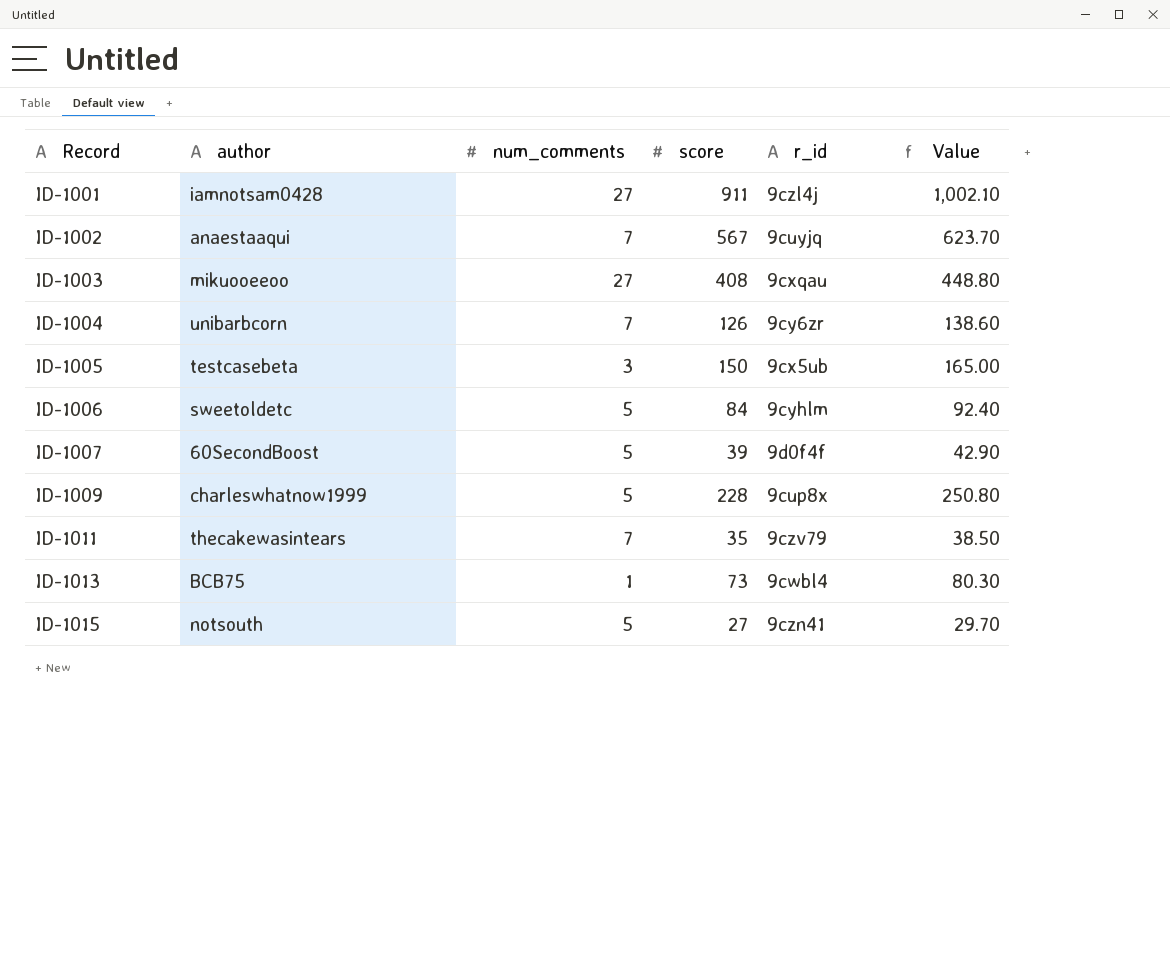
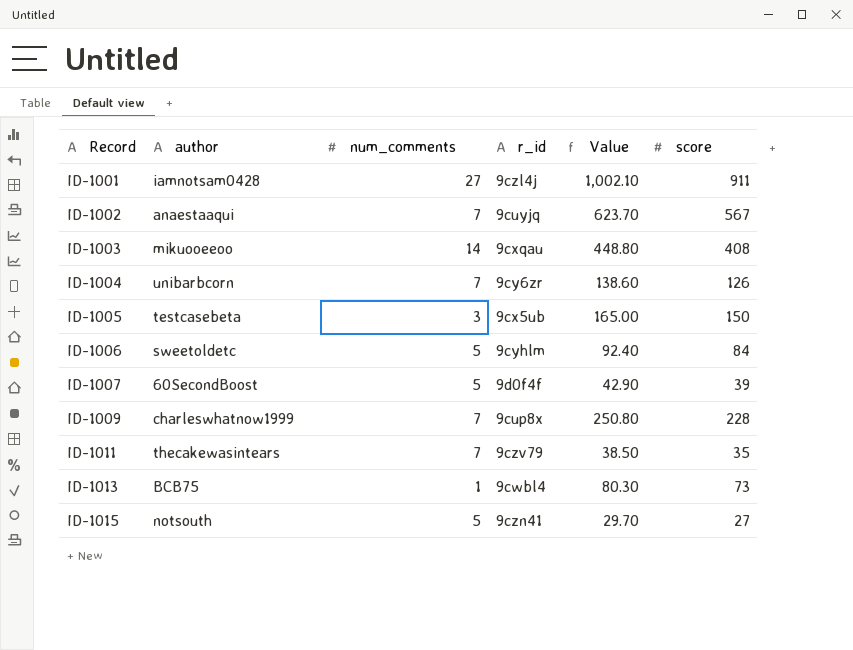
column score | position: 4 -> 6
ID-1003 | num_comments: 27 -> 14
ID-1009 | num_comments: 5 -> 7

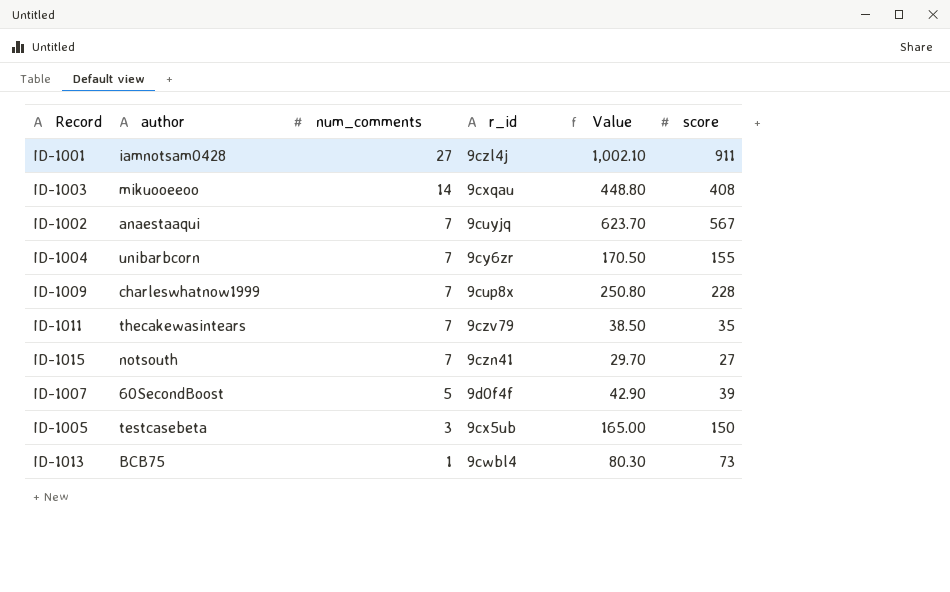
row order: Record ascending -> num_comments descending
row ID-1006: sweetoldetc | 5 | 9cyhlm | 92.40 | 84 -> none
ID-1004 | Value: 138.60 -> 170.50
ID-1004 | score: 126 -> 155
ID-1015 | num_comments: 5 -> 7

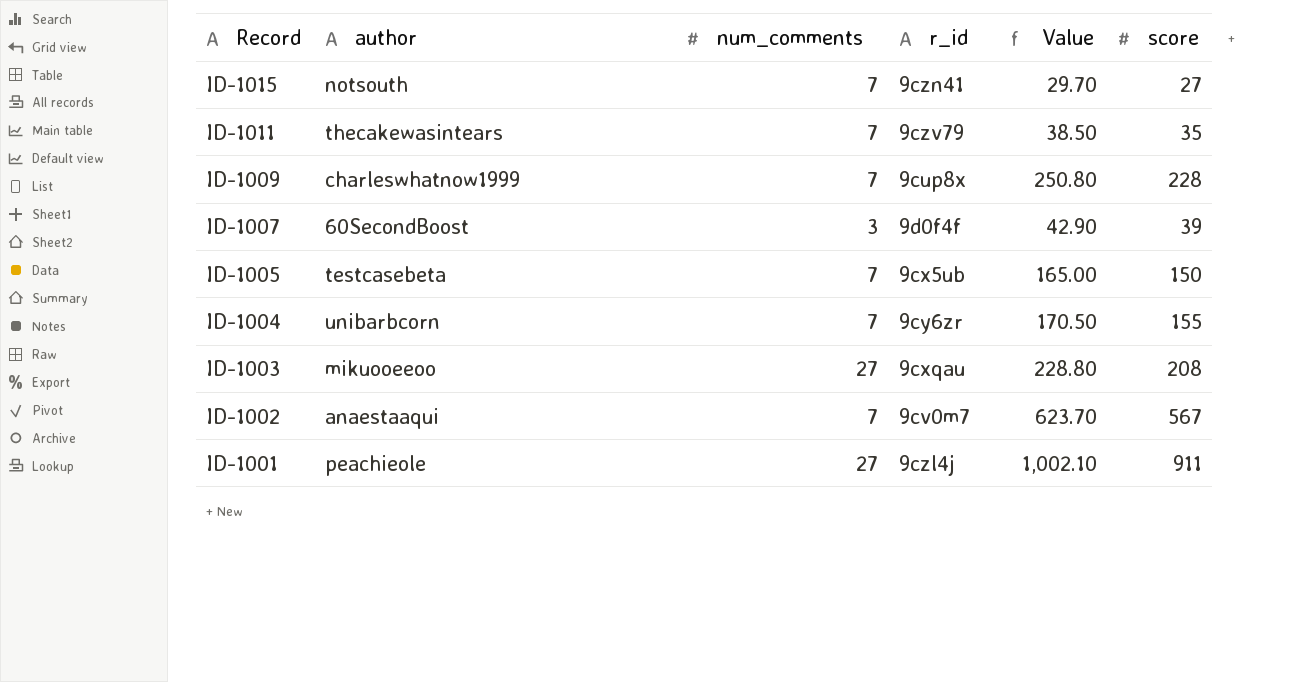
row order: num_comments descending -> Record descending
row ID-1013: BCB75 | 1 | 9cwbl4 | 80.30 | 73 -> none
ID-1007 | num_comments: 5 -> 3
ID-1005 | num_comments: 3 -> 7
ID-1003 | num_comments: 14 -> 27
ID-1003 | Value: 448.80 -> 228.80
ID-1003 | score: 408 -> 208
ID-1002 | r_id: 9cuyjq -> 9cv0m7
ID-1001 | author: iamnotsam0428 -> peachieole

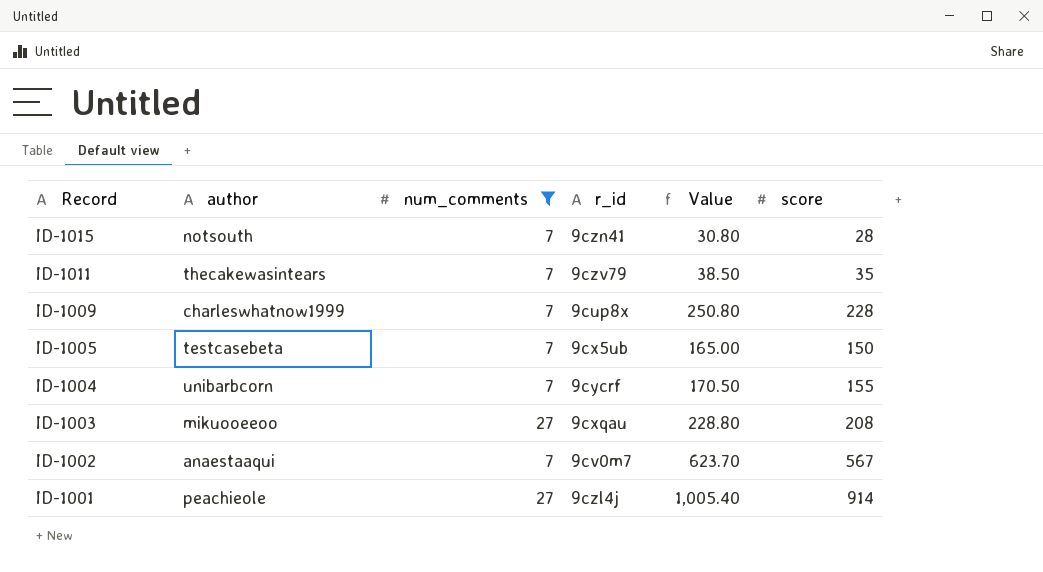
filter: none -> num_comments != 3
ID-1015 | Value: 29.70 -> 30.80
ID-1015 | score: 27 -> 28
ID-1004 | r_id: 9cy6zr -> 9cycrf
ID-1001 | Value: 1,002.10 -> 1,005.40
ID-1001 | score: 911 -> 914

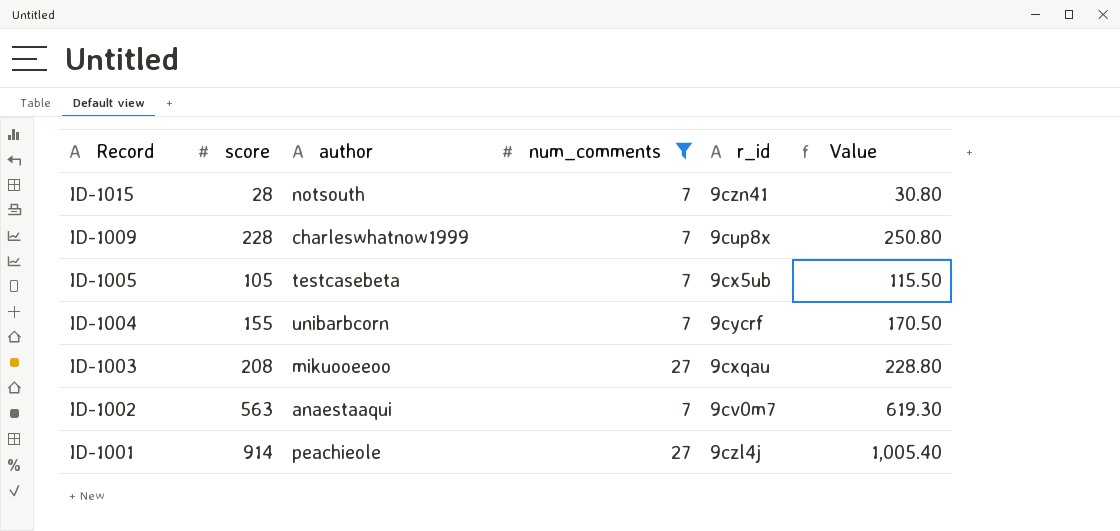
column score | position: 6 -> 2
row ID-1011: thecakewasintears | 7 | 9czv79 | 38.50 | 35 -> none
ID-1005 | score: 150 -> 105
ID-1005 | Value: 165.00 -> 115.50
ID-1002 | score: 567 -> 563
ID-1002 | Value: 623.70 -> 619.30

